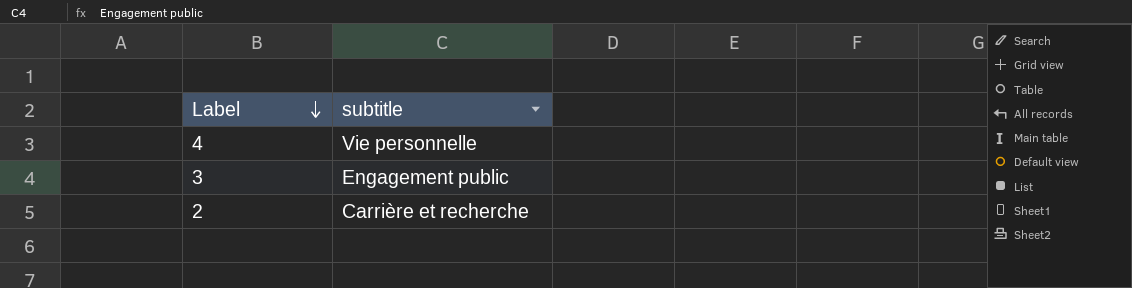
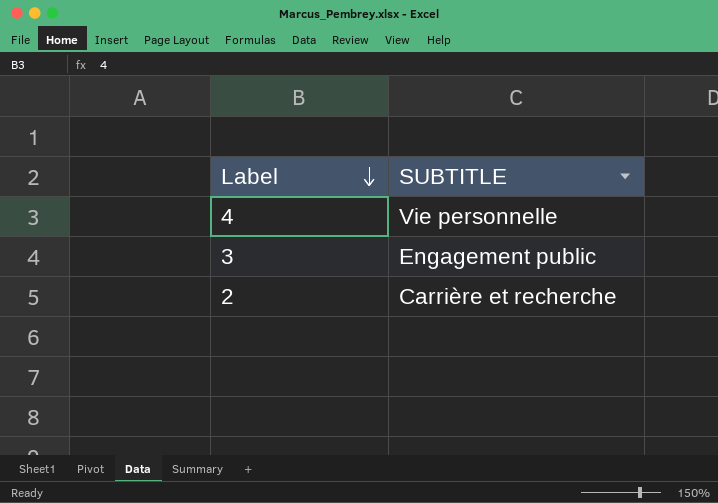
column name: subtitle -> SUBTITLE

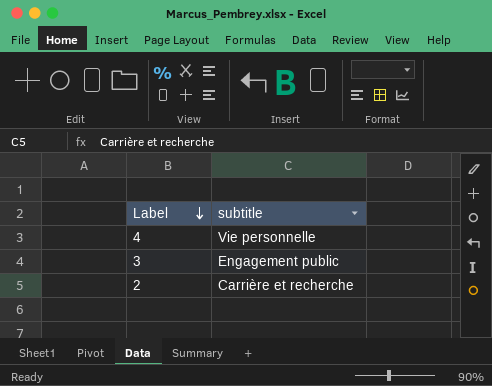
column name: SUBTITLE -> subtitle

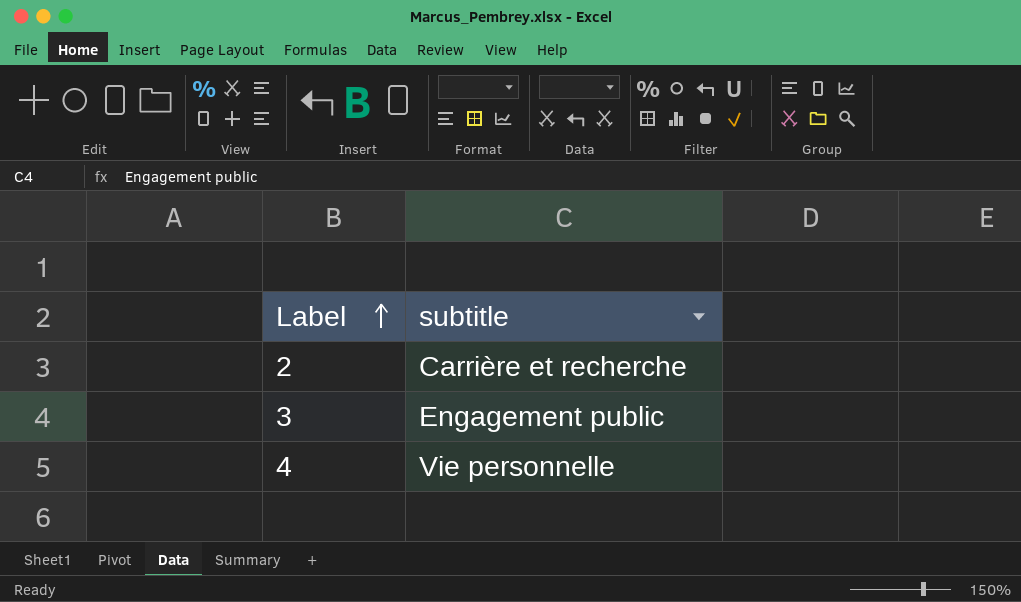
row order: Label descending -> Label ascending

